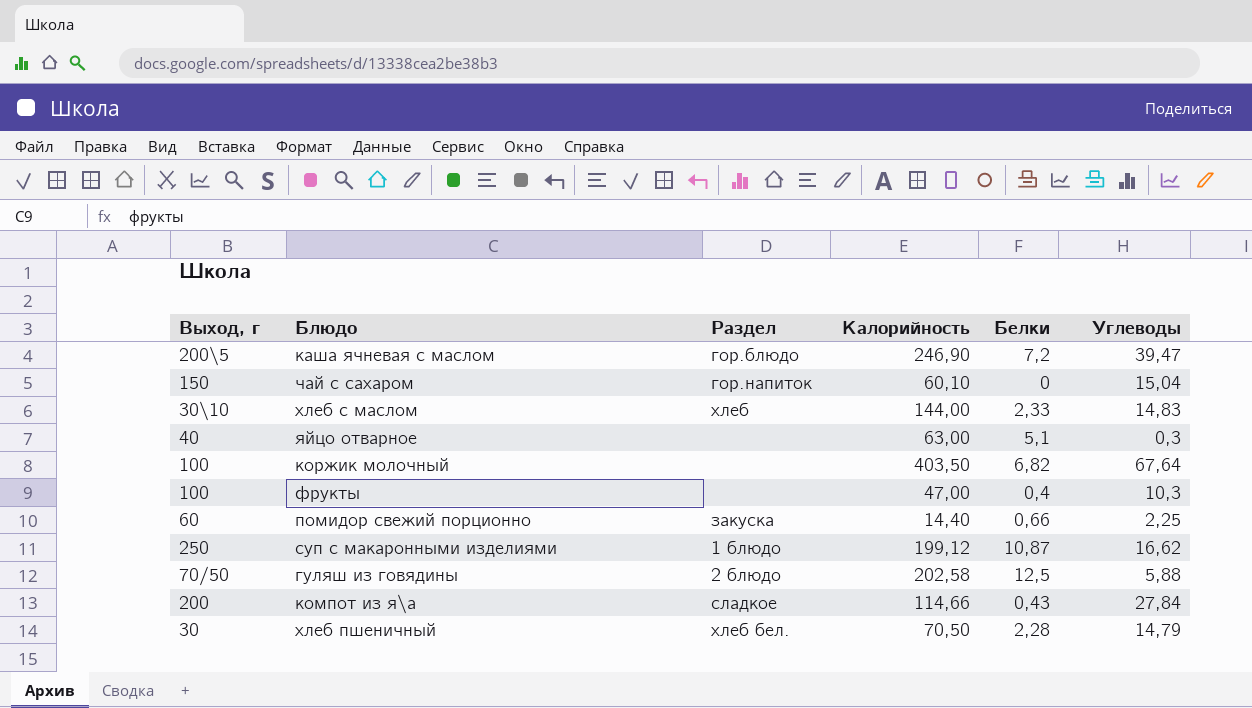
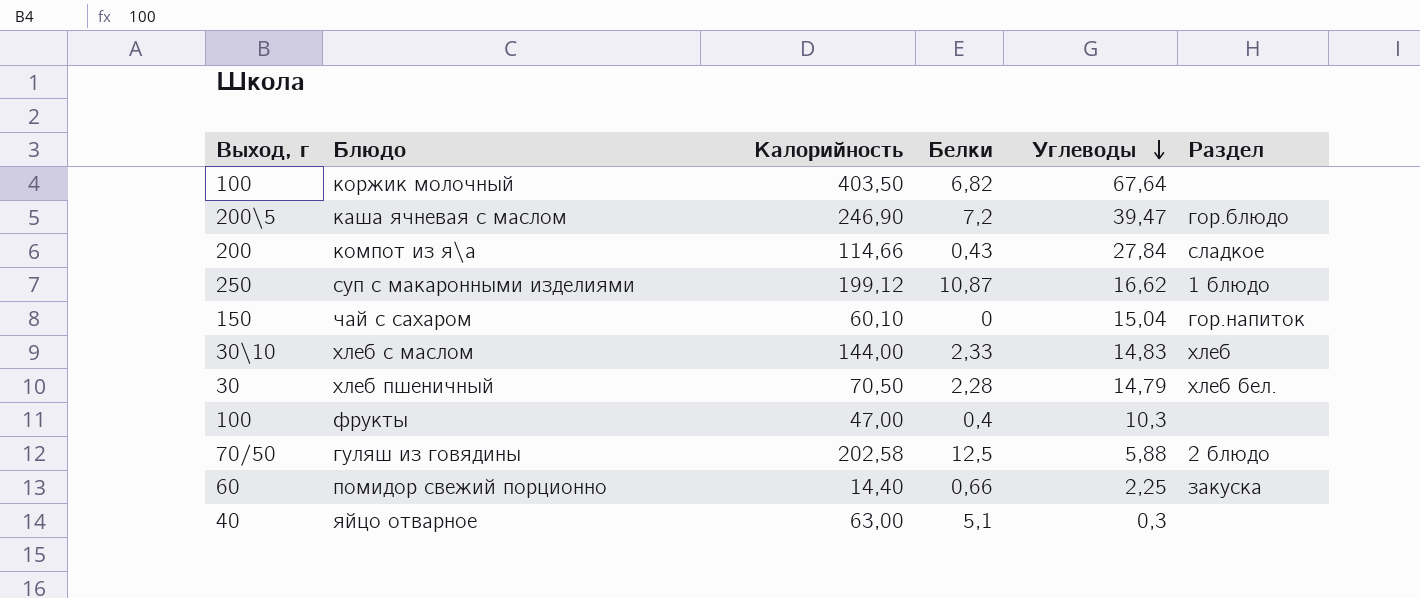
row order: none -> Углеводы descending
column Раздел | position: 3 -> 6

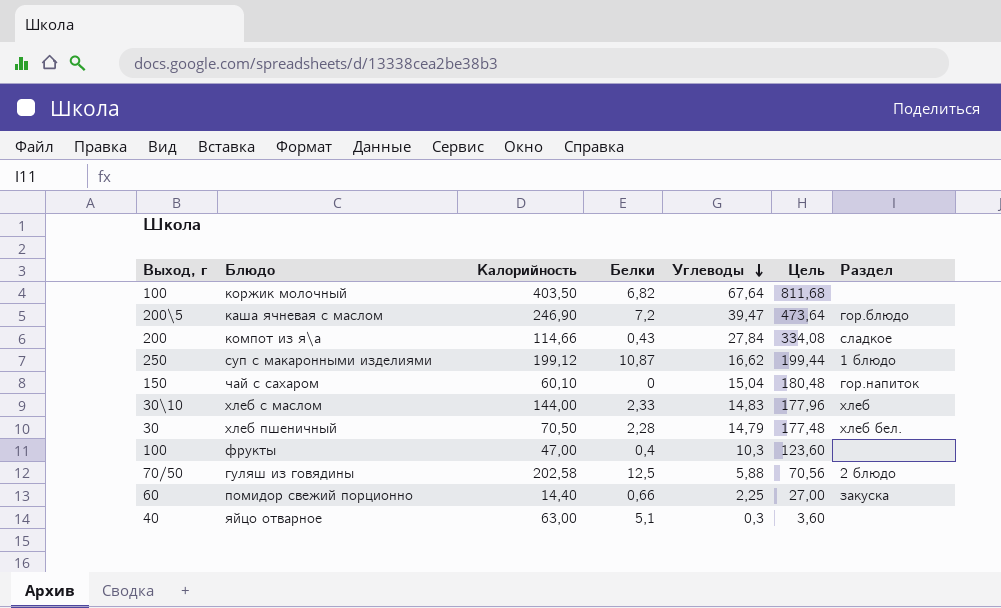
column Цель | formula: none -> [Углеводы] * 12

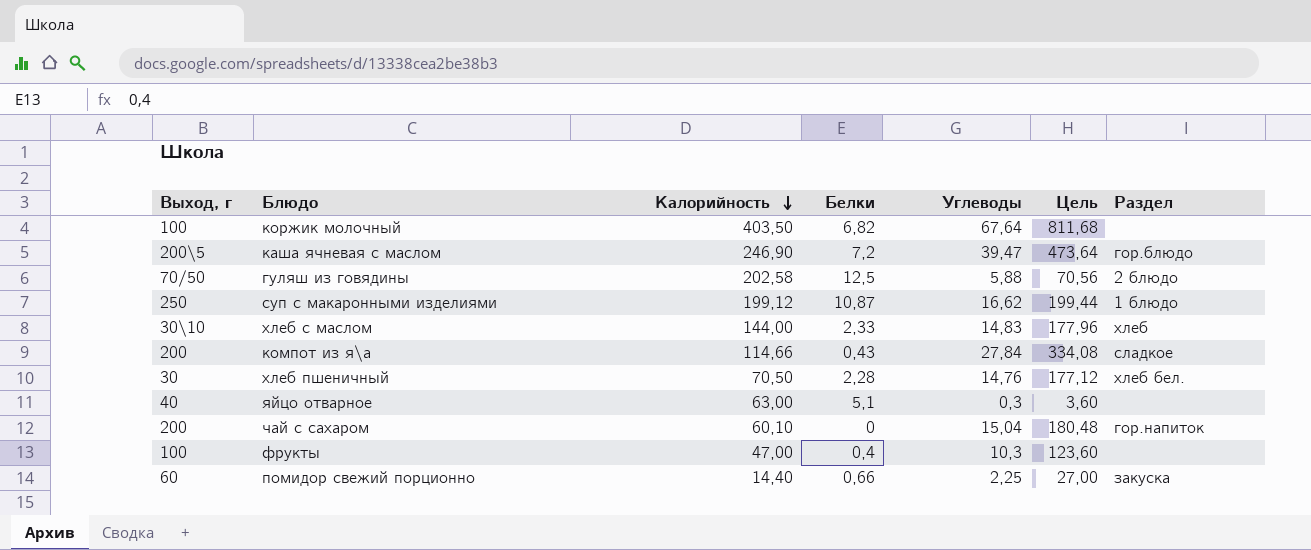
row order: Углеводы descending -> Калорийность descending
хлеб пшеничный | Углеводы: 14,79 -> 14,76
хлеб пшеничный | Цель: 177,48 -> 177,12
чай с сахаром | Выход, г: 150 -> 200

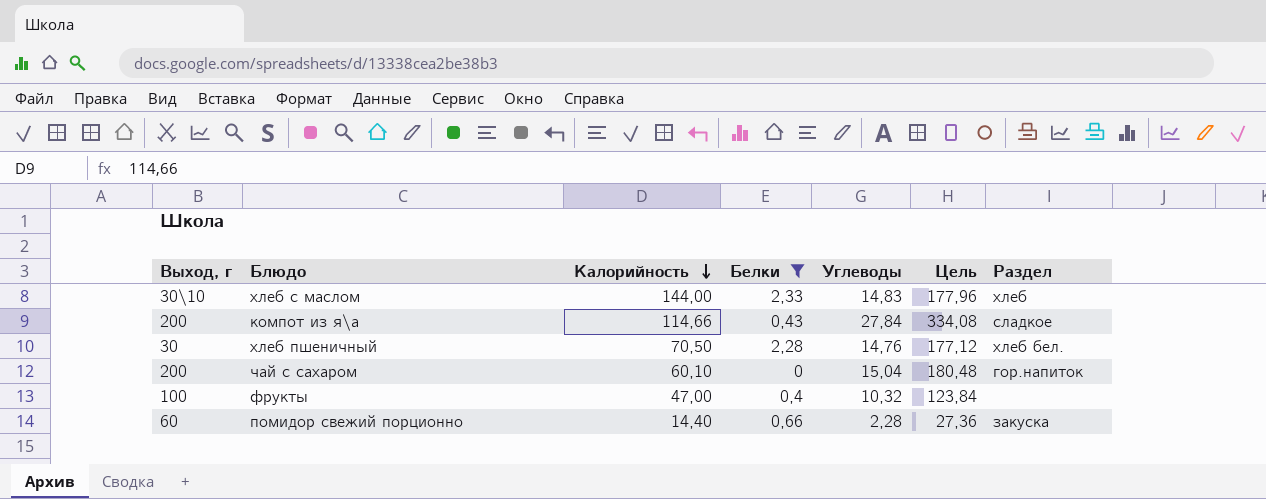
filter: none -> Белки <= 2,33
фрукты | Углеводы: 10,3 -> 10,32
фрукты | Цель: 123,60 -> 123,84
помидор свежий порционно | Углеводы: 2,25 -> 2,28
помидор свежий порционно | Цель: 27,00 -> 27,36

